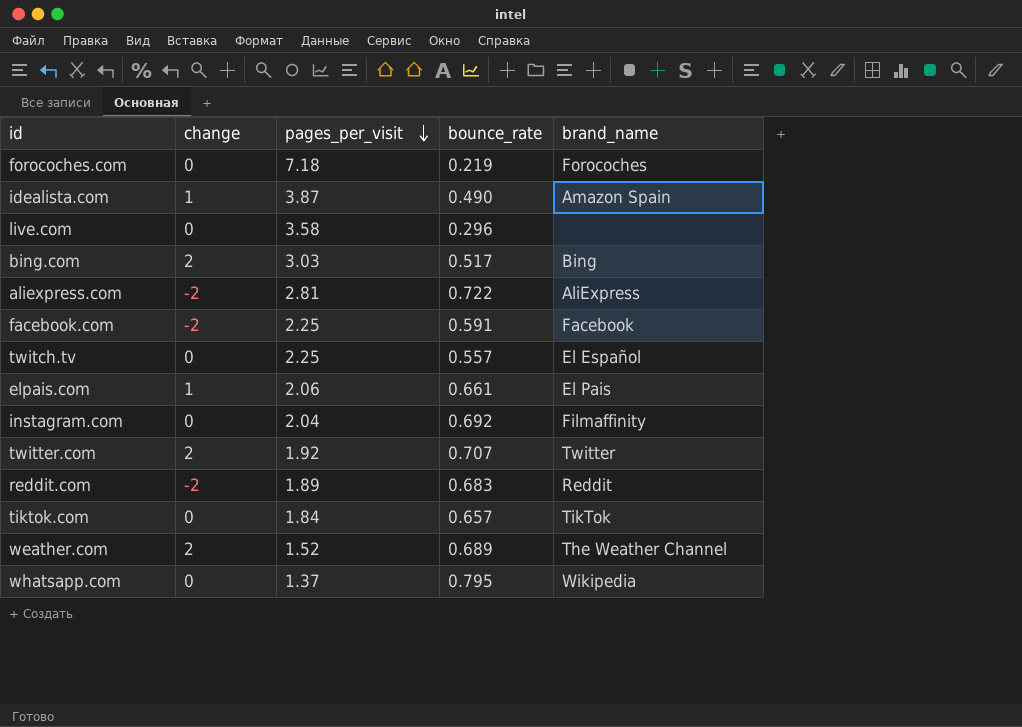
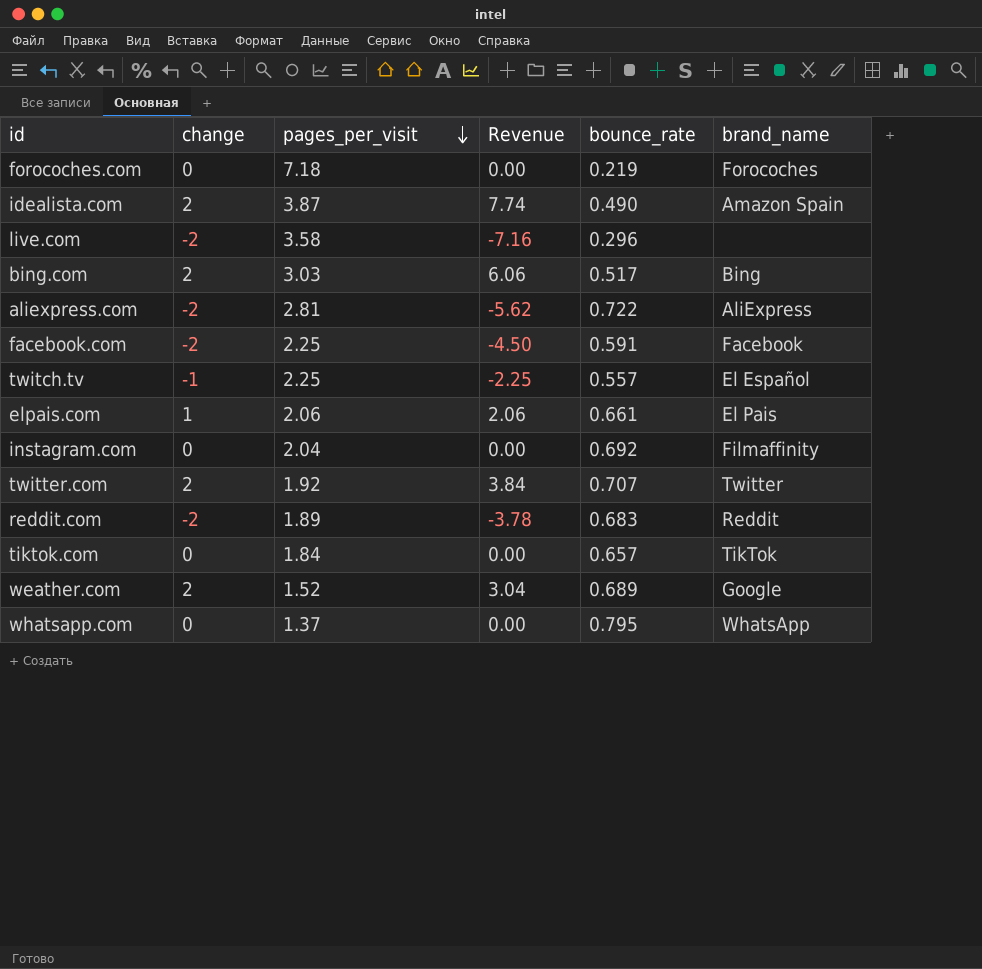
column Revenue | formula: none -> [change] * [pages_per_visit]
idealista.com | change: 1 -> 2
live.com | change: 0 -> -2
twitch.tv | change: 0 -> -1
weather.com | brand_name: The Weather Channel -> Google
whatsapp.com | brand_name: Wikipedia -> WhatsApp

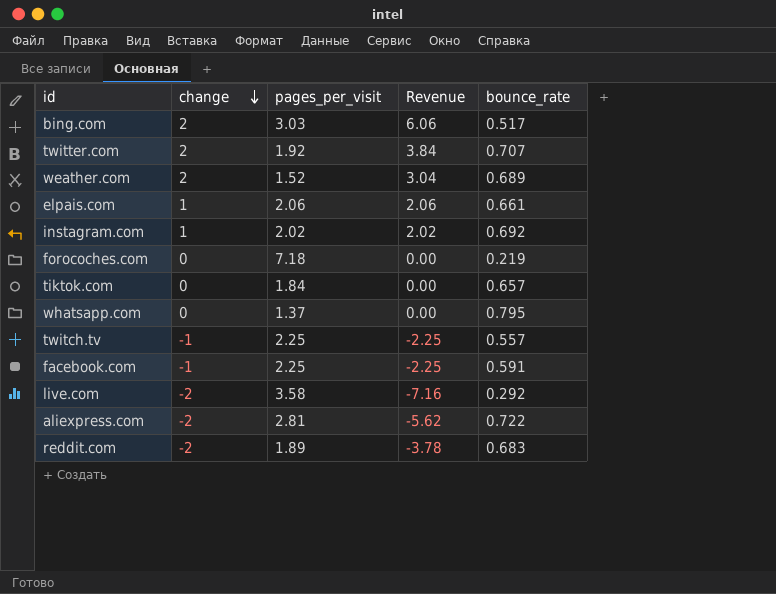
row order: pages_per_visit descending -> change descending
column brand_name | position: 6 -> none
row idealista.com: 2 | 3.87 | 7.74 | 0.490 | Amazon Spain -> none
instagram.com | change: 0 -> 1
instagram.com | pages_per_visit: 2.04 -> 2.02
instagram.com | Revenue: 0.00 -> 2.02
facebook.com | change: -2 -> -1
facebook.com | Revenue: -4.50 -> -2.25
live.com | bounce_rate: 0.296 -> 0.292

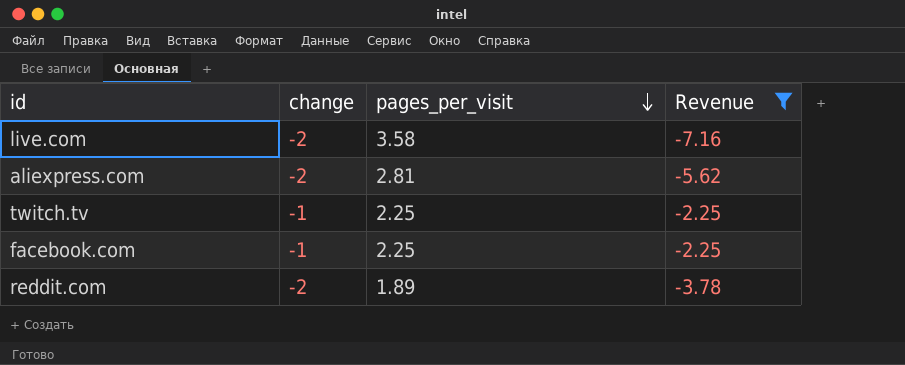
filter: none -> Revenue <= -2.25
row order: change descending -> pages_per_visit descending
column bounce_rate | position: 5 -> none

